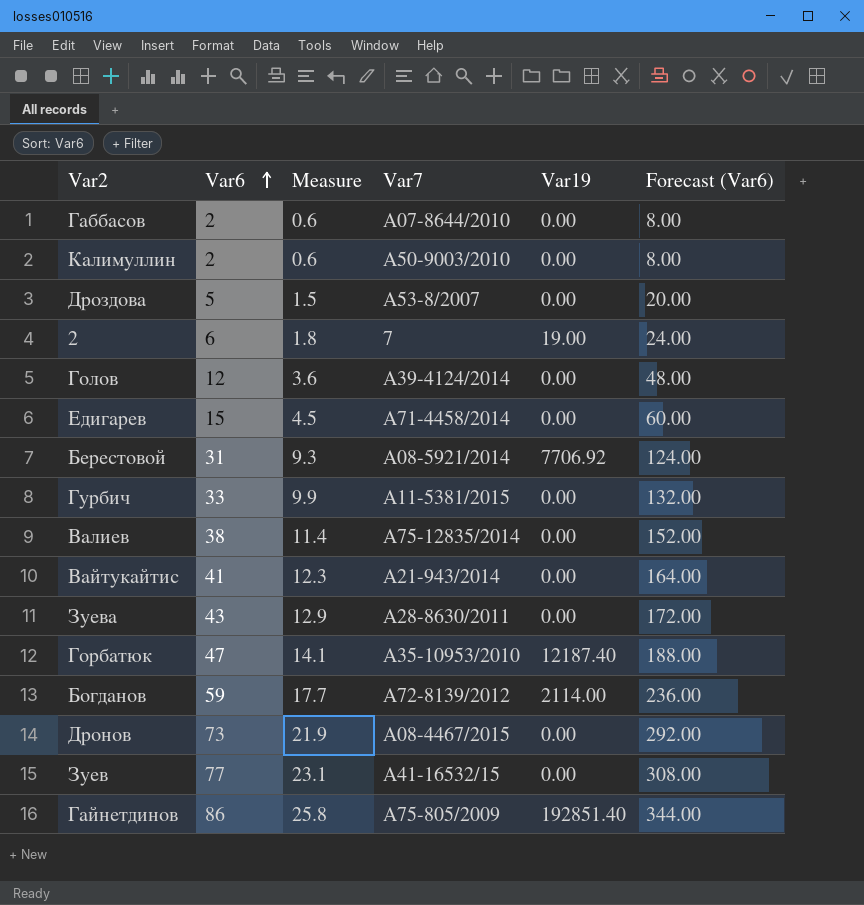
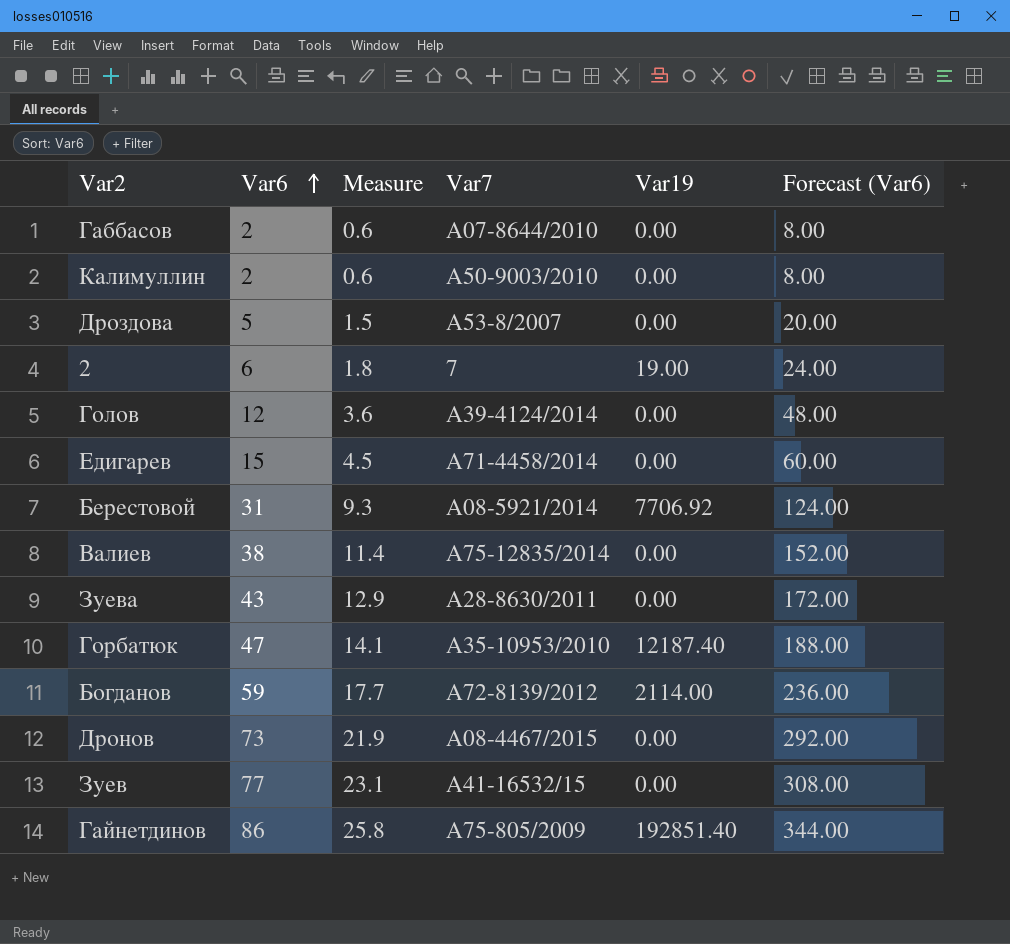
row Гурбич: 33 | 9.9 | А11-5381/2015 | 0.00 | 132.00 -> none
row Вайтукайтис: 41 | 12.3 | А21-943/2014 | 0.00 | 164.00 -> none

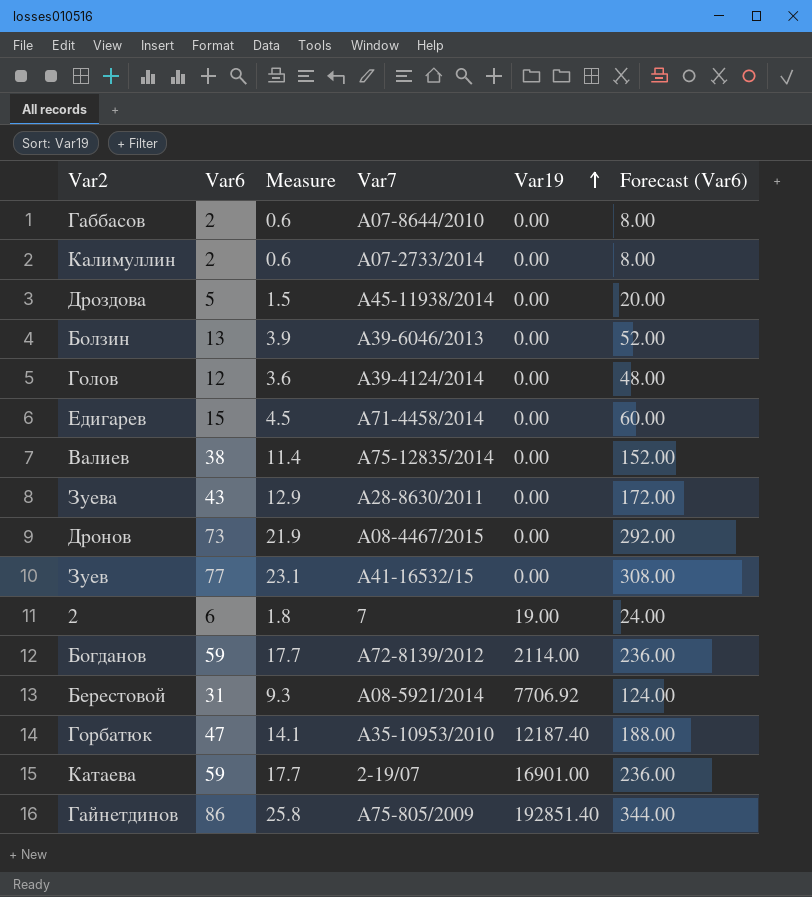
row order: Var6 ascending -> Var19 ascending
Калимуллин | Var7: А50-9003/2010 -> А07-2733/2014
Дроздова | Var7: А53-8/2007 -> А45-11938/2014
row Болзин: none -> 13 | 3.9 | А39-6046/2013 | 0.00 | 52.00
row Катаева: none -> 59 | 17.7 | 2-19/07 | 16901.00 | 236.00

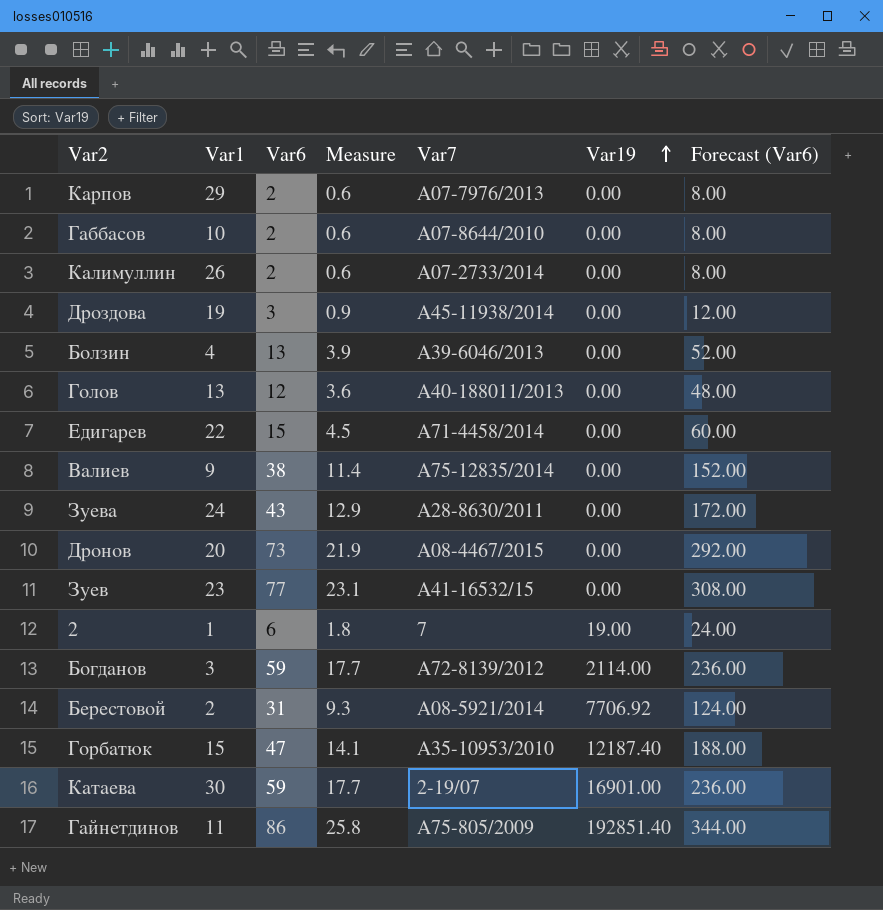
column Var1 | position: none -> 2
row Карпов: none -> 29 | 2 | 0.6 | А07-7976/2013 | 0.00 | 8.00
Дроздова | Var6: 5 -> 3
Дроздова | Measure: 1.5 -> 0.9
Дроздова | Forecast (Var6): 20.00 -> 12.00
Голов | Var7: А39-4124/2014 -> А40-188011/2013

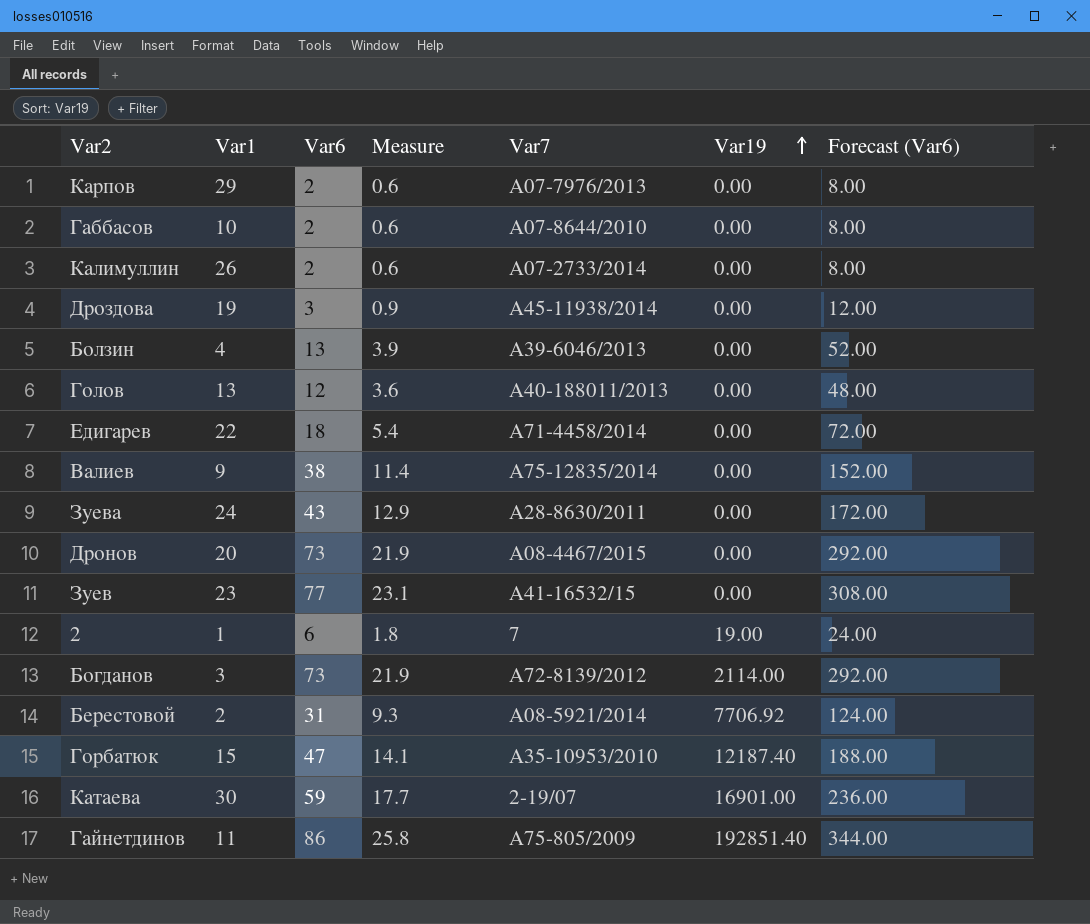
Едигарев | Var6: 15 -> 18
Едигарев | Measure: 4.5 -> 5.4
Едигарев | Forecast (Var6): 60.00 -> 72.00
Богданов | Var6: 59 -> 73
Богданов | Measure: 17.7 -> 21.9
Богданов | Forecast (Var6): 236.00 -> 292.00

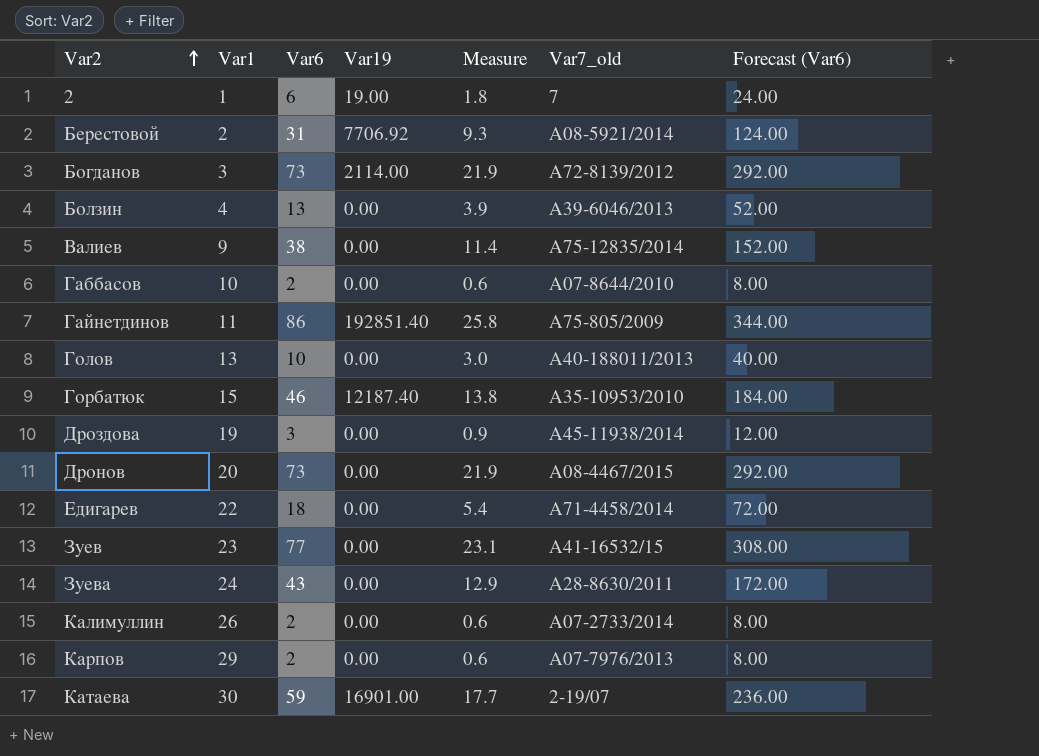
row order: Var19 ascending -> Var2 ascending
column Var19 | position: 6 -> 4
column name: Var7 -> Var7_old
Голов | Var6: 12 -> 10
Голов | Measure: 3.6 -> 3.0
Голов | Forecast (Var6): 48.00 -> 40.00
Горбатюк | Var6: 47 -> 46
Горбатюк | Measure: 14.1 -> 13.8
Горбатюк | Forecast (Var6): 188.00 -> 184.00

